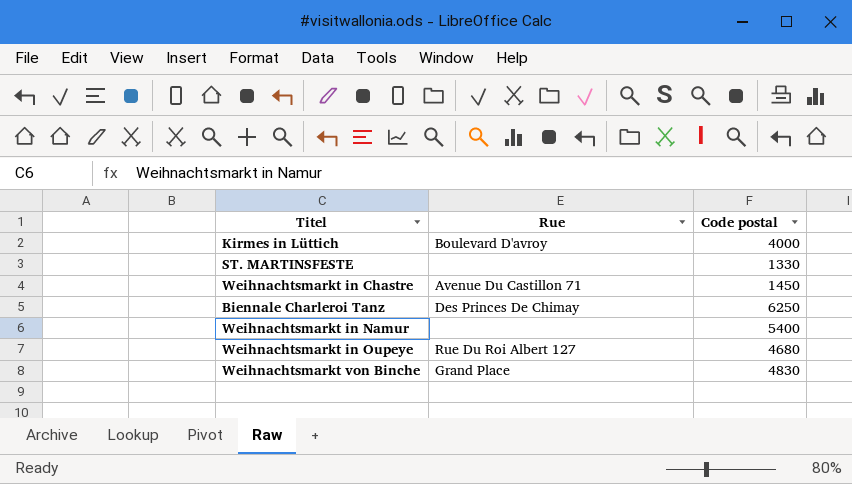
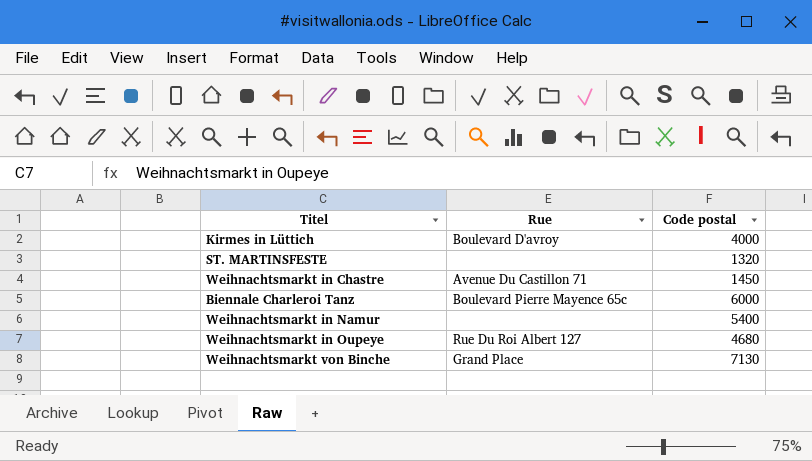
ST. MARTINSFESTE | Code postal: 1330 -> 1320
Biennale Charleroi Tanz | Rue: Des Princes De Chimay -> Boulevard Pierre Mayence 65c
Biennale Charleroi Tanz | Code postal: 6250 -> 6000
Weihnachtsmarkt von Binche | Code postal: 4830 -> 7130

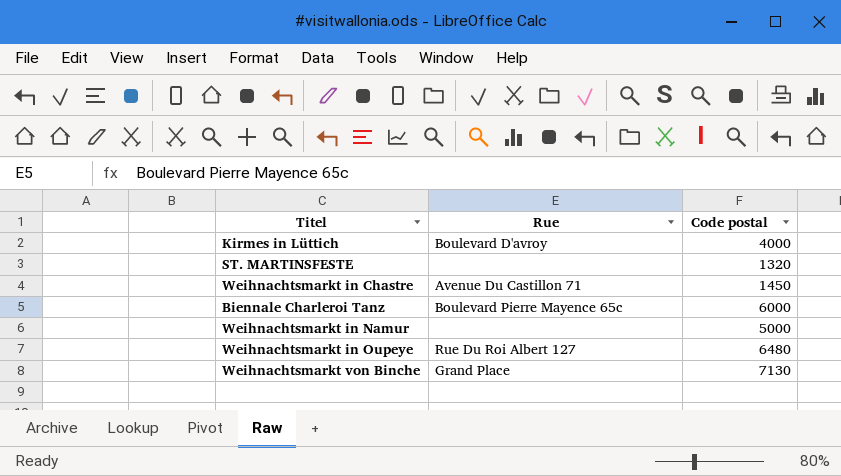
Weihnachtsmarkt in Namur | Code postal: 5400 -> 5000
Weihnachtsmarkt in Oupeye | Code postal: 4680 -> 6480

